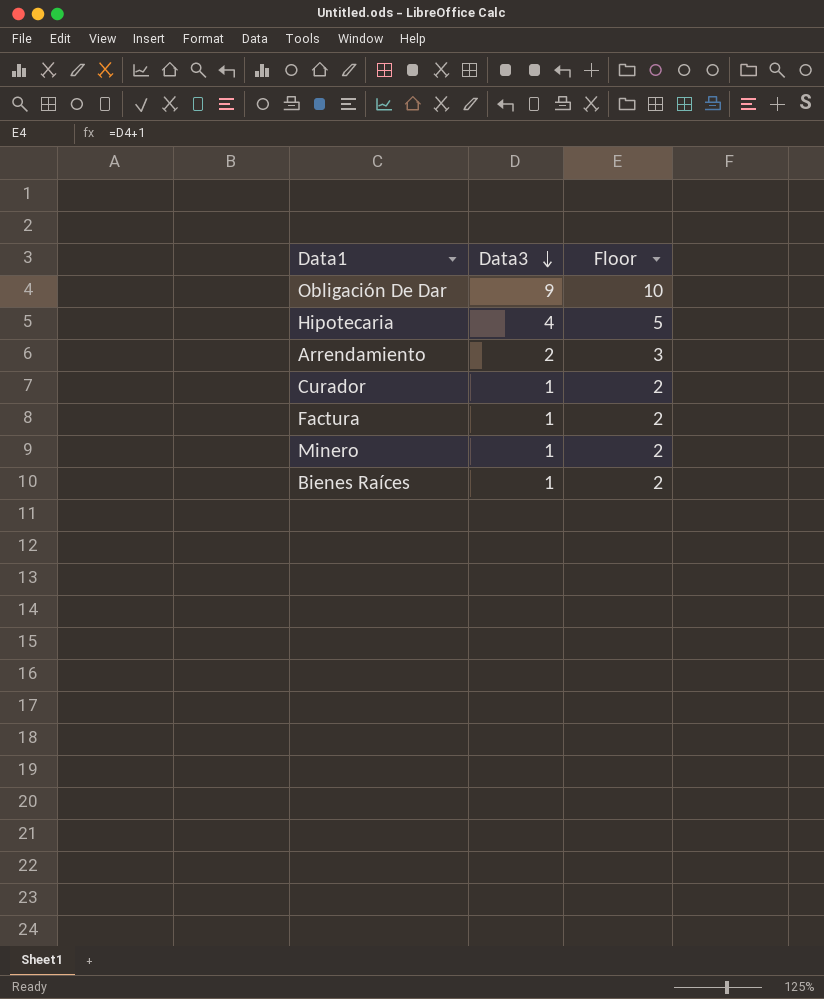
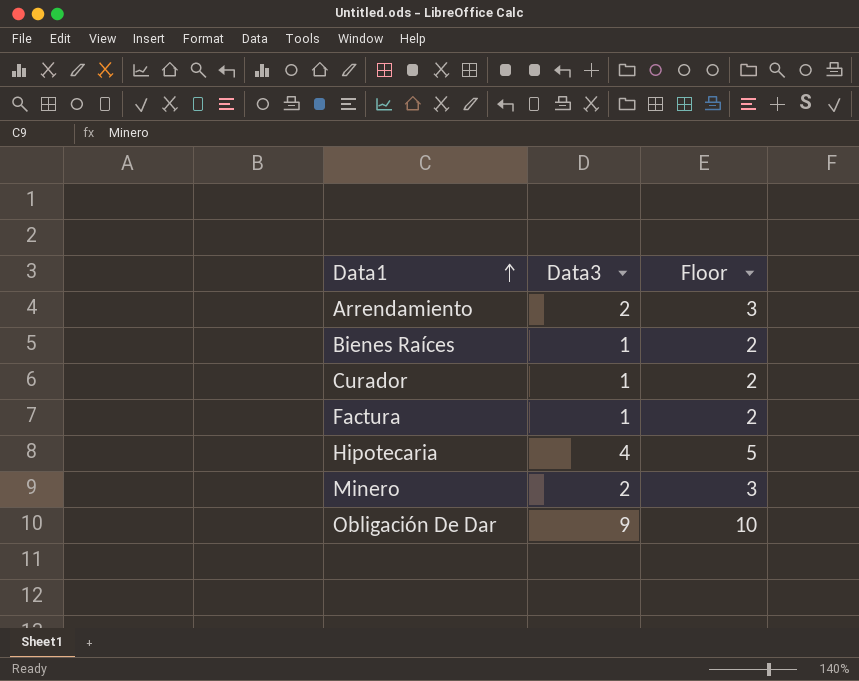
row order: Data3 descending -> Data1 ascending
Minero | Data3: 1 -> 2
Minero | Floor: 2 -> 3

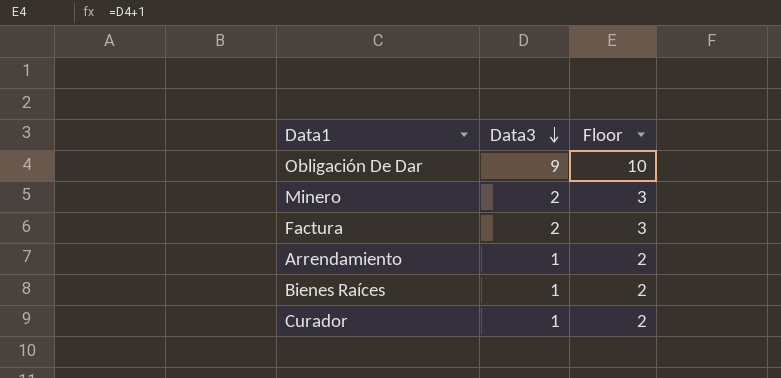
row order: Data1 ascending -> Data3 descending
row Hipotecaria: 4 | 5 -> none
Factura | Data3: 1 -> 2
Factura | Floor: 2 -> 3
Arrendamiento | Data3: 2 -> 1
Arrendamiento | Floor: 3 -> 2

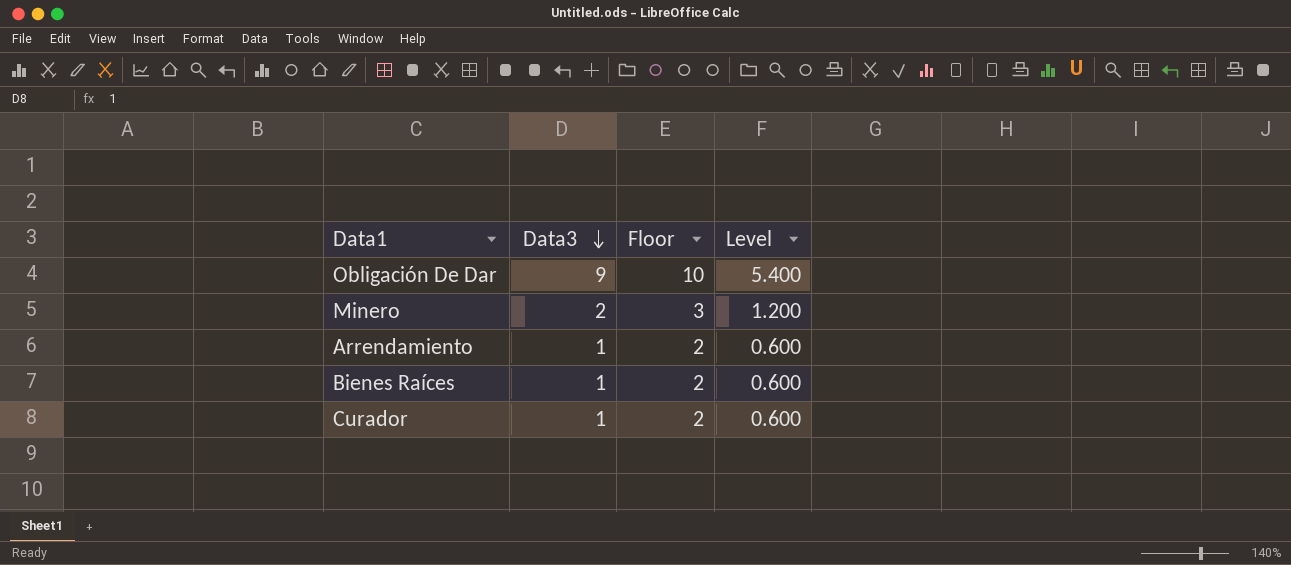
column Level | formula: none -> [Data3] * 0.6
row Factura: 2 | 3 -> none

